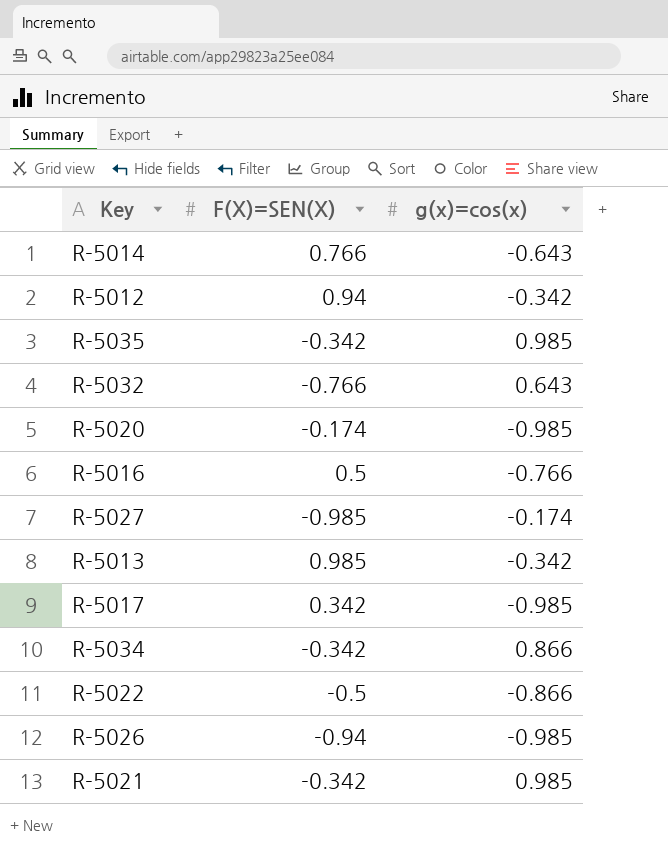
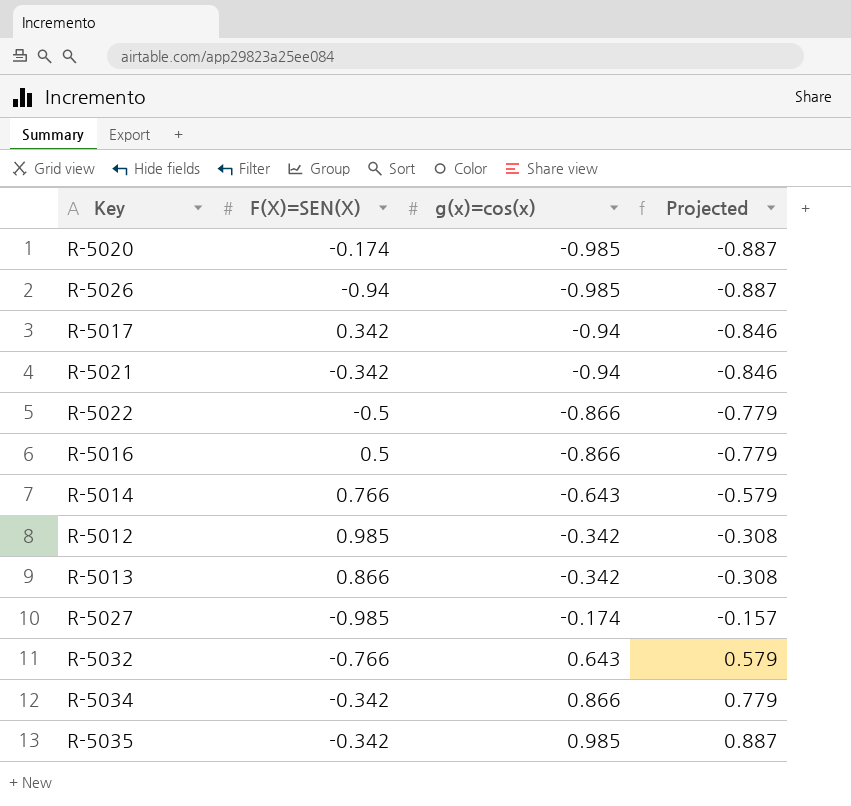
row order: none -> g(x)=cos(x) ascending
column Projected | formula: none -> [g(x)=cos(x)] * 0.9
R-5017 | g(x)=cos(x): -0.985 -> -0.94
R-5021 | g(x)=cos(x): 0.985 -> -0.94
R-5016 | g(x)=cos(x): -0.766 -> -0.866
R-5012 | F(X)=SEN(X): 0.94 -> 0.985
R-5013 | F(X)=SEN(X): 0.985 -> 0.866

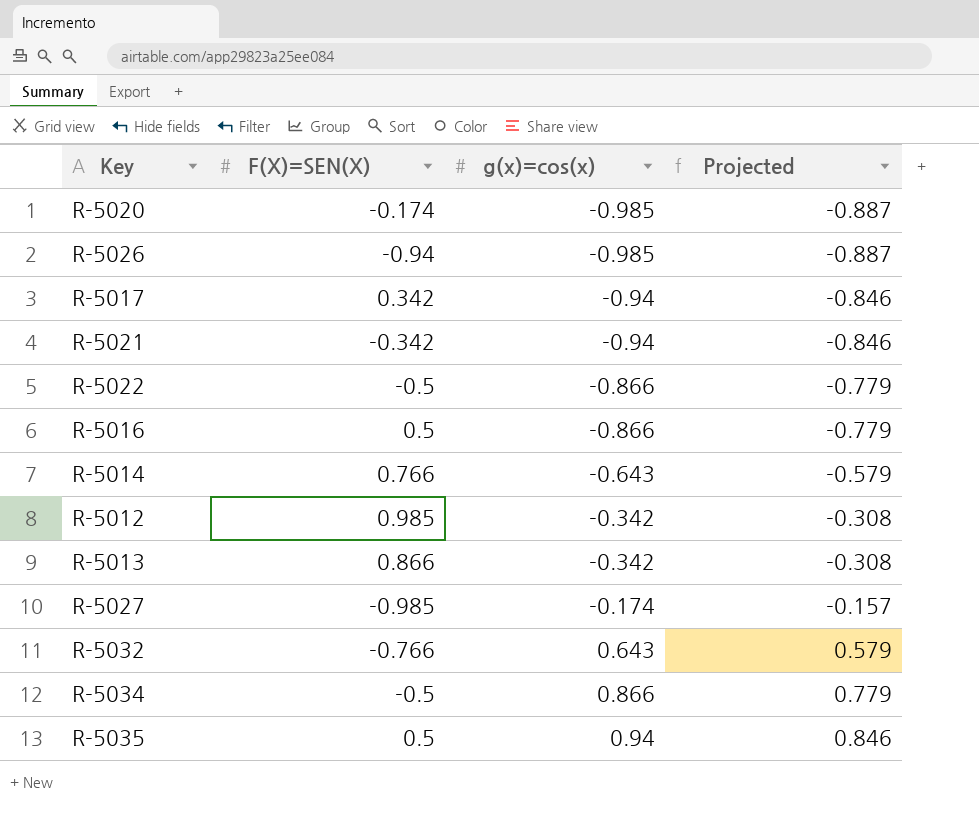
R-5034 | F(X)=SEN(X): -0.342 -> -0.5
R-5035 | F(X)=SEN(X): -0.342 -> 0.5
R-5035 | g(x)=cos(x): 0.985 -> 0.94
R-5035 | Projected: 0.887 -> 0.846

